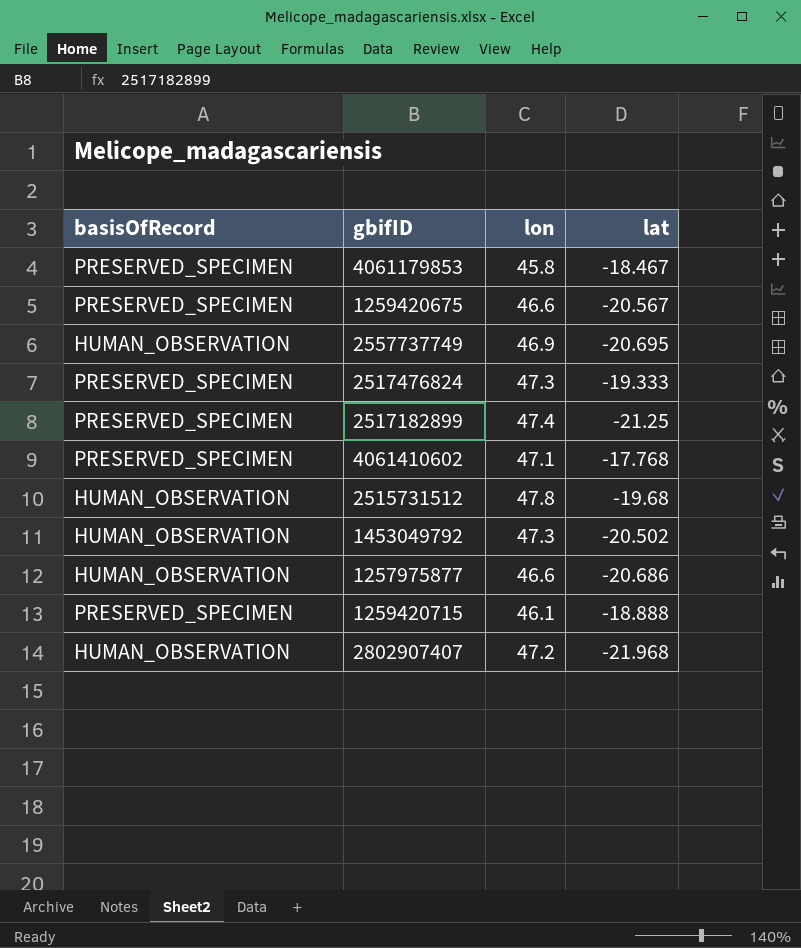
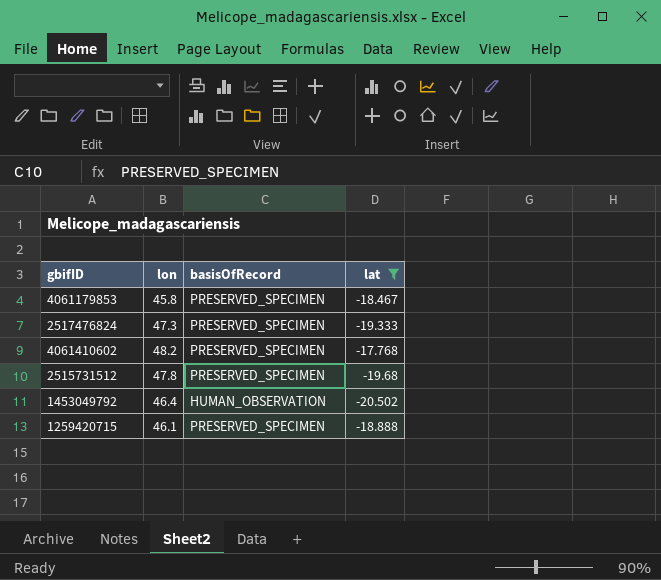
filter: none -> lat >= -20.502
column basisOfRecord | position: 1 -> 3
4061410602 | lon: 47.1 -> 48.2
2515731512 | basisOfRecord: HUMAN_OBSERVATION -> PRESERVED_SPECIMEN
1453049792 | lon: 47.3 -> 46.4

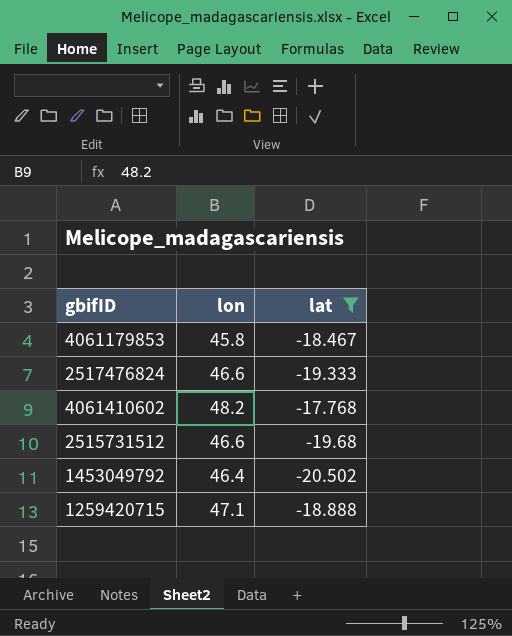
column basisOfRecord | position: 3 -> none
2517476824 | lon: 47.3 -> 46.6
2515731512 | lon: 47.8 -> 46.6
1259420715 | lon: 46.1 -> 47.1

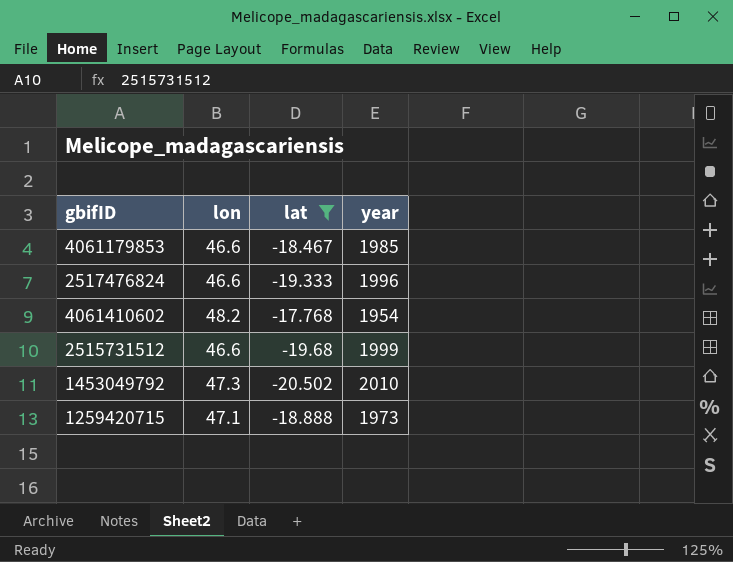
column year | position: none -> 4
4061179853 | lon: 45.8 -> 46.6
1453049792 | lon: 46.4 -> 47.3

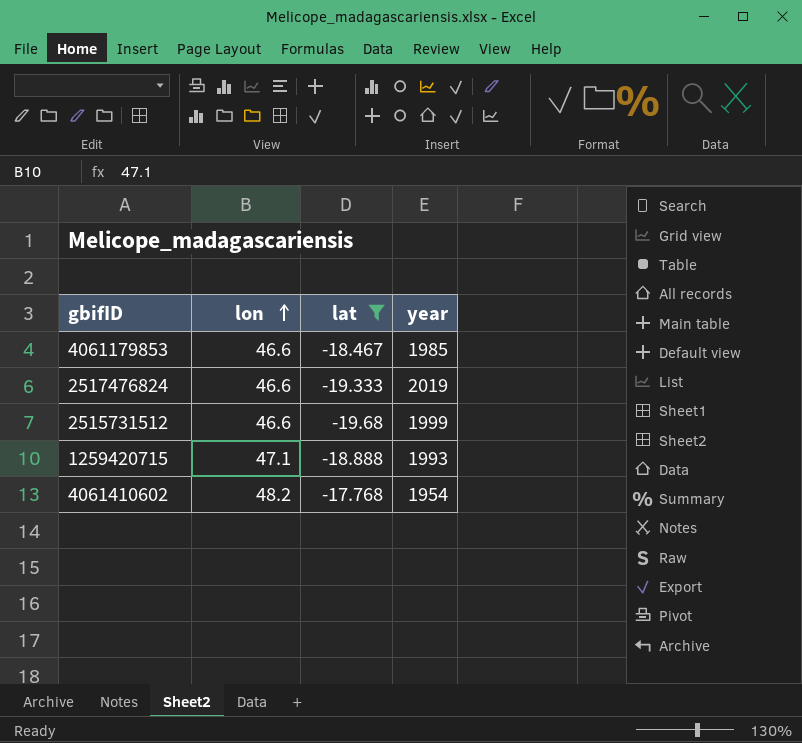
row order: none -> lon ascending
row 1453049792: 47.3 | -20.502 | 2010 -> none
2517476824 | year: 1996 -> 2019
1259420715 | year: 1973 -> 1993

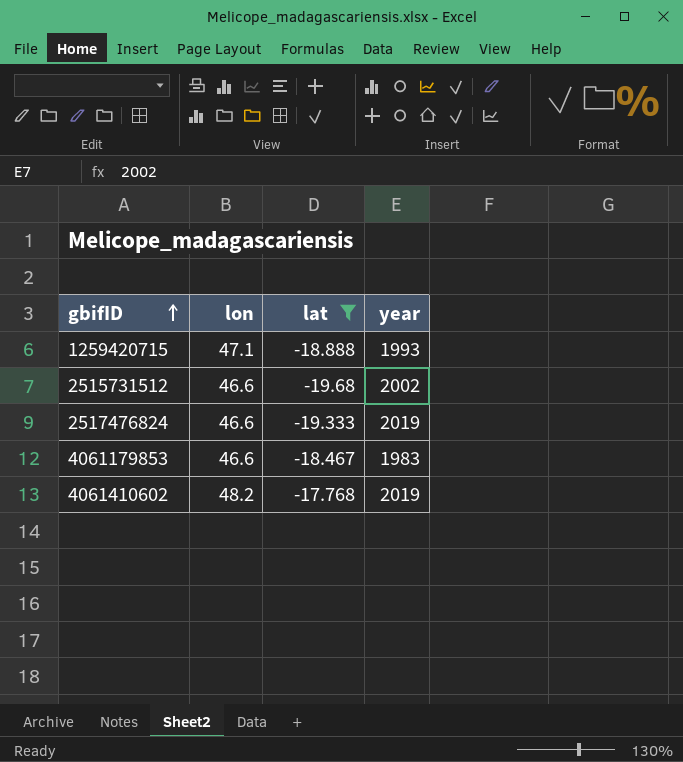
row order: lon ascending -> gbifID ascending
2515731512 | year: 1999 -> 2002
4061179853 | year: 1985 -> 1983
4061410602 | year: 1954 -> 2019

